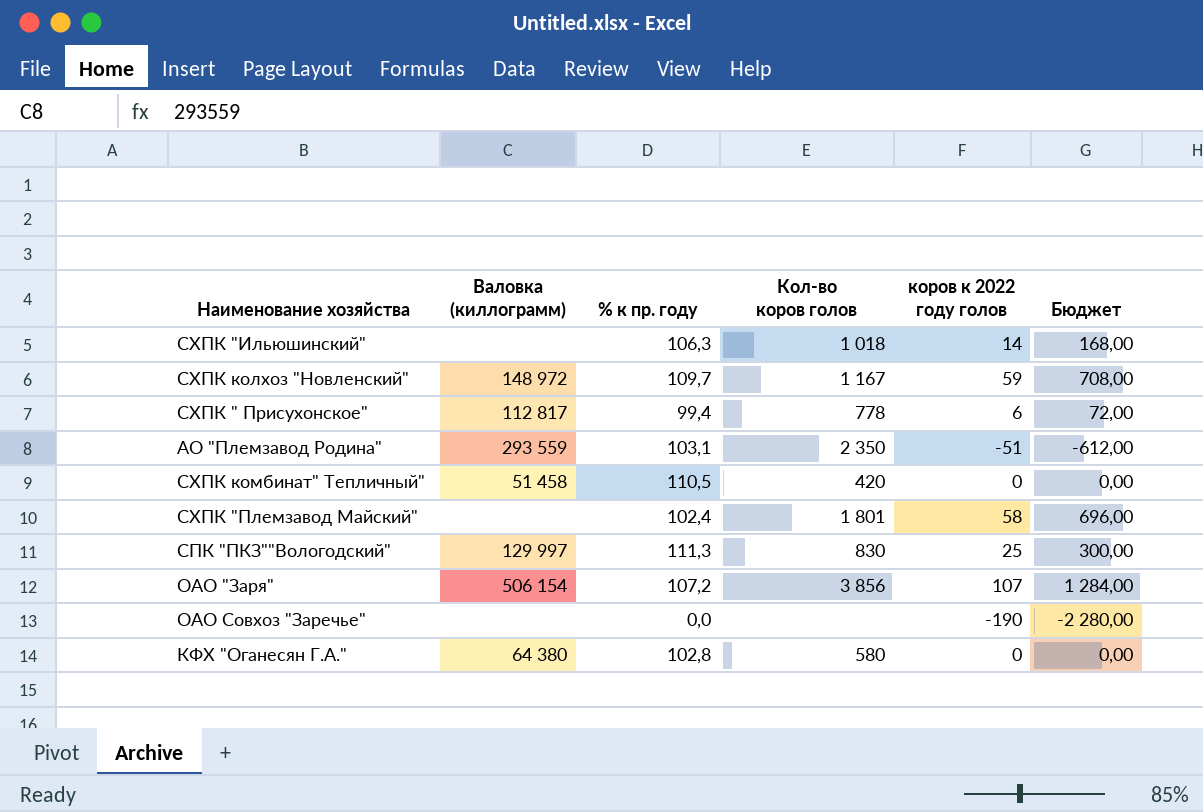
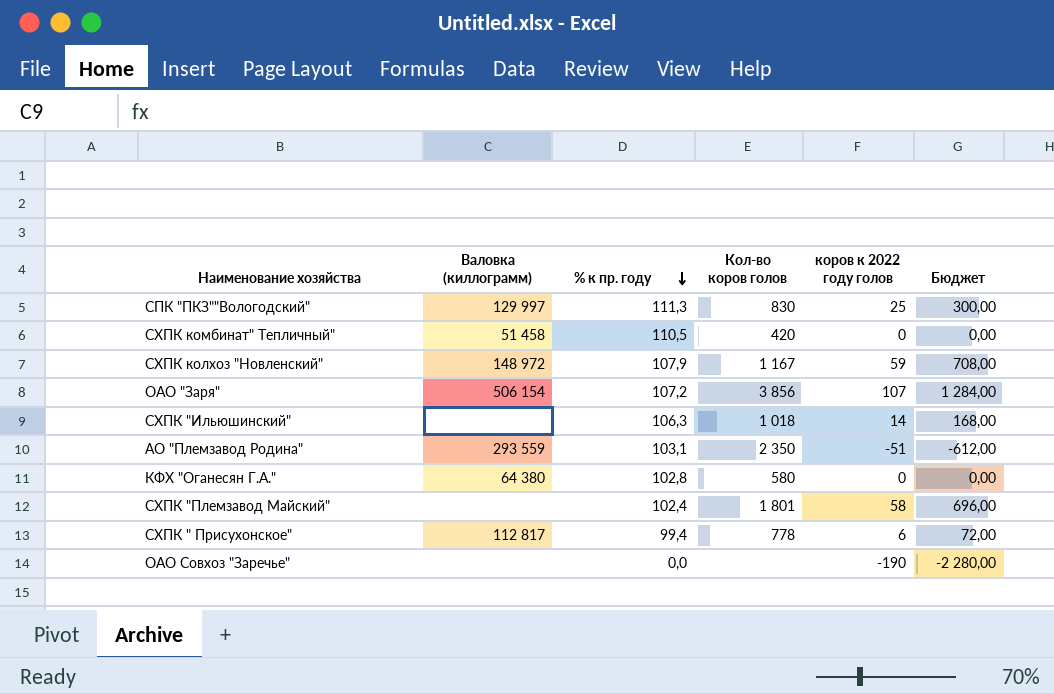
row order: none -> % к пр. году descending
СХПК колхоз "Новленский" | % к пр. году: 109,7 -> 107,9

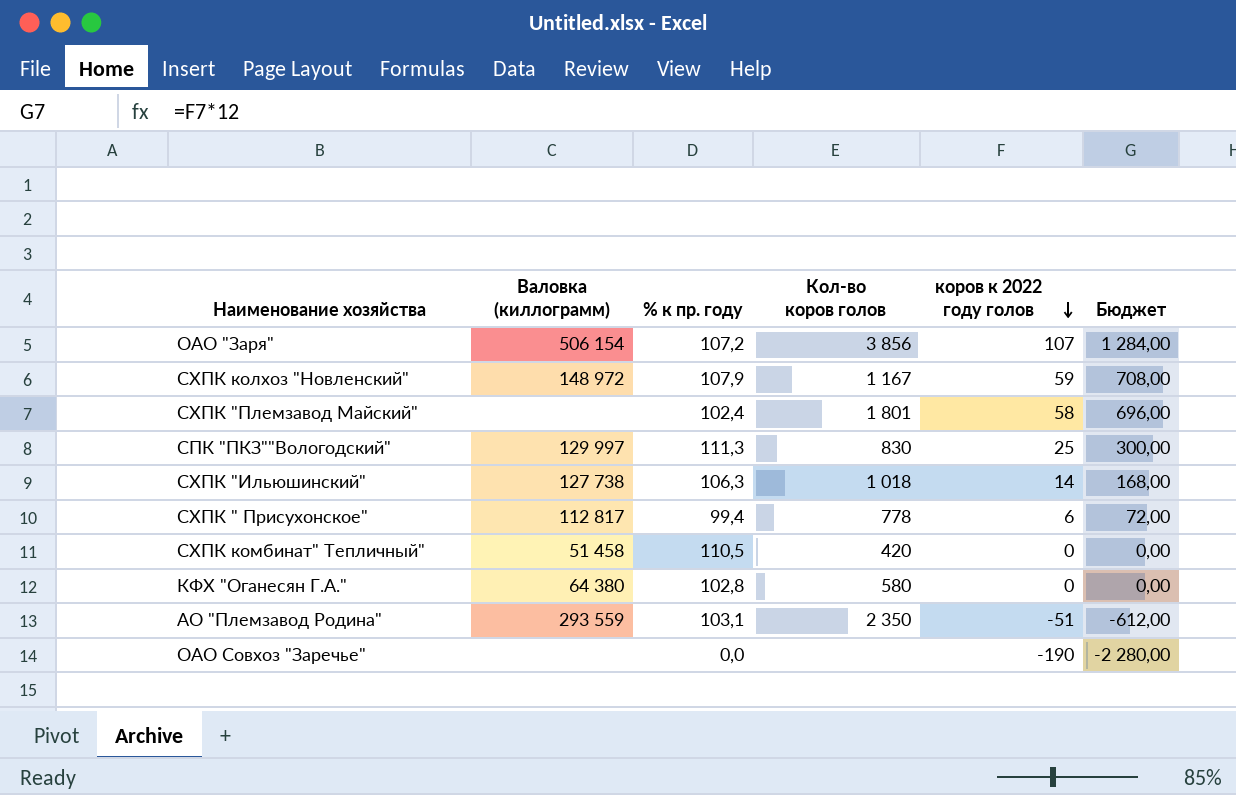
row order: % к пр. году descending -> коров к 2022 году голов descending
СХПК "Ильюшинский" | Валовка (киллограмм): none -> 127 738

